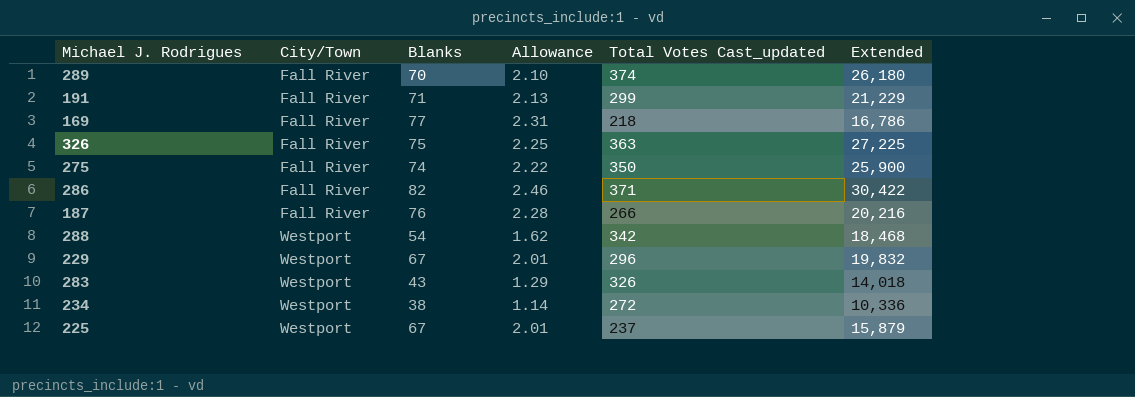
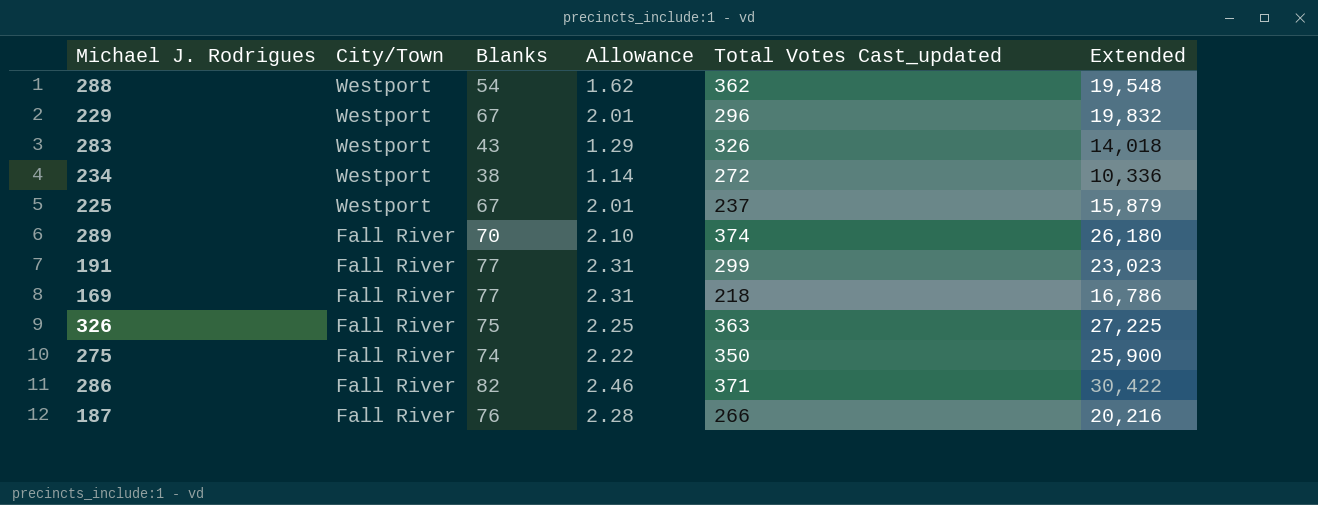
row order: City/Town ascending -> City/Town descending
288 | Total Votes Cast_updated: 342 -> 362
288 | Extended: 18,468 -> 19,548
191 | Blanks: 71 -> 77
191 | Allowance: 2.13 -> 2.31
191 | Extended: 21,229 -> 23,023

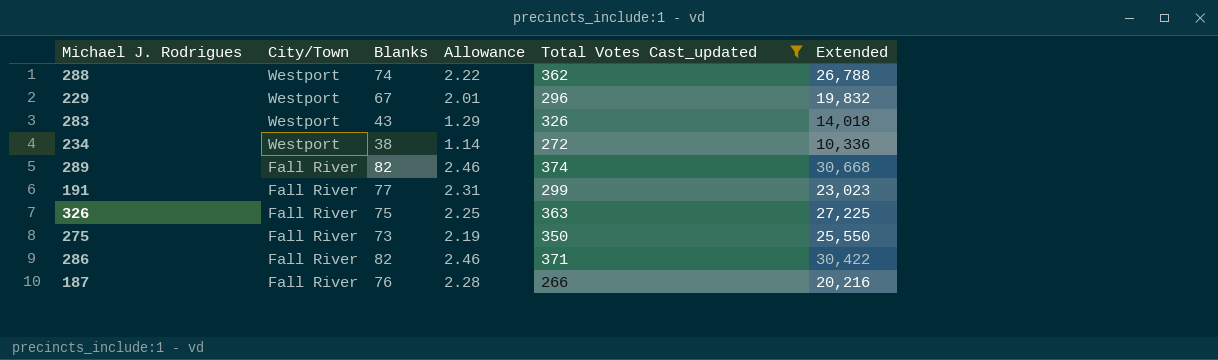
filter: none -> Total Votes Cast_updated >= 266
288 | Blanks: 54 -> 74
288 | Allowance: 1.62 -> 2.22
288 | Extended: 19,548 -> 26,788
289 | Blanks: 70 -> 82
289 | Allowance: 2.10 -> 2.46
289 | Extended: 26,180 -> 30,668
275 | Blanks: 74 -> 73
275 | Allowance: 2.22 -> 2.19
275 | Extended: 25,900 -> 25,550

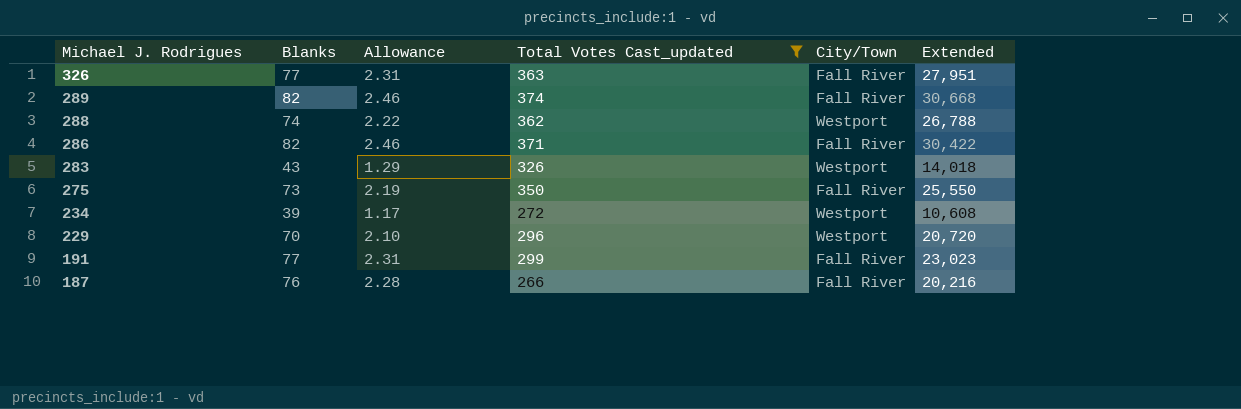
row order: City/Town descending -> Michael J. Rodrigues descending
column City/Town | position: 2 -> 5
326 | Blanks: 75 -> 77
326 | Allowance: 2.25 -> 2.31
326 | Extended: 27,225 -> 27,951
234 | Blanks: 38 -> 39
234 | Allowance: 1.14 -> 1.17
234 | Extended: 10,336 -> 10,608
229 | Blanks: 67 -> 70
229 | Allowance: 2.01 -> 2.10
229 | Extended: 19,832 -> 20,720

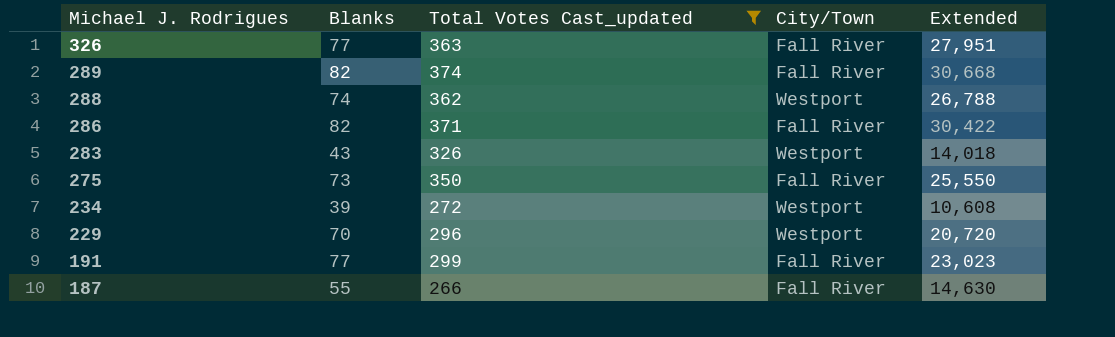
column Allowance | formula: [Blanks] * 0.03 -> none
187 | Blanks: 76 -> 55
187 | Extended: 20,216 -> 14,630

